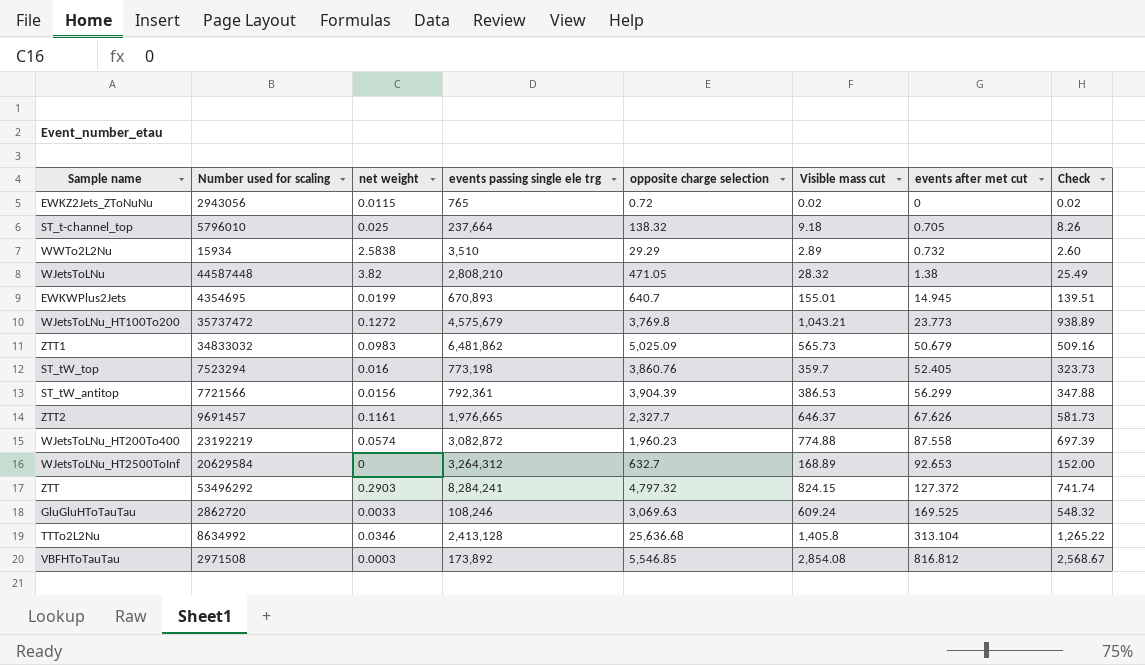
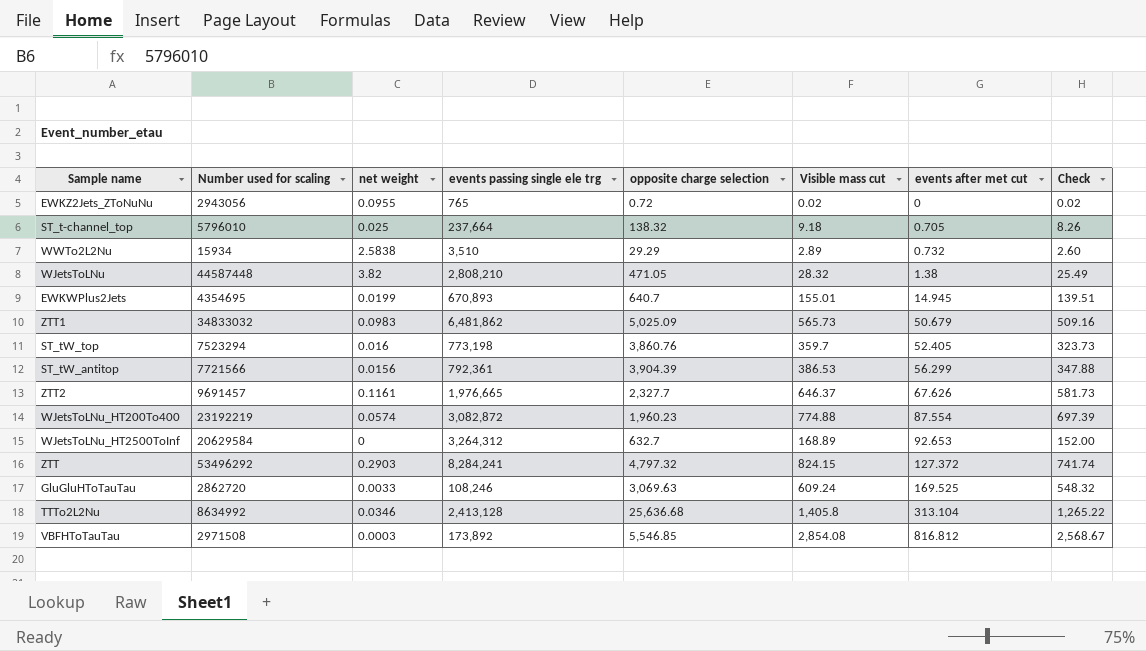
row WJetsToLNu_HT100To200: 35737472 | 0.1272 | 4,575,679 | 3,769.8 | 1,043.21 | 23.773 | 938.89 -> none
EWKZ2Jets_ZToNuNu | net weight: 0.0115 -> 0.0955
WJetsToLNu_HT200To400 | events after met cut: 87.558 -> 87.554

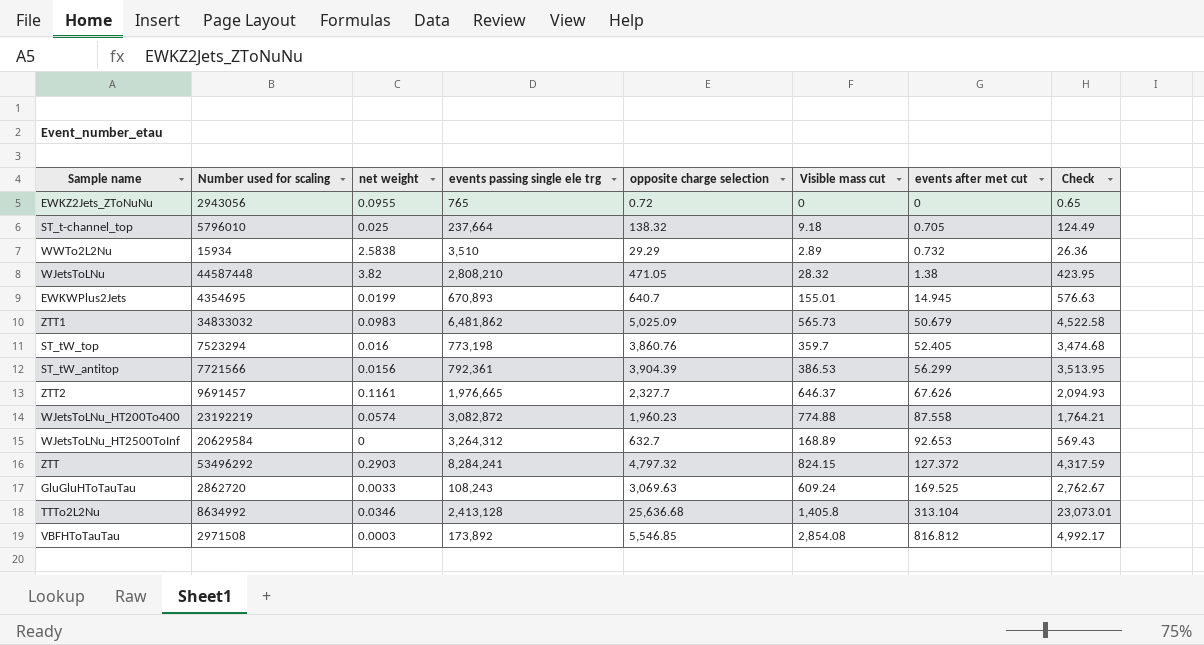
column Check | formula: [Visible mass cut] * 0.9 -> [opposite charge selection] * 0.9
EWKZ2Jets_ZToNuNu | Visible mass cut: 0.02 -> 0
WJetsToLNu_HT200To400 | events after met cut: 87.554 -> 87.558
GluGluHToTauTau | events passing single ele trg: 108,246 -> 108,243

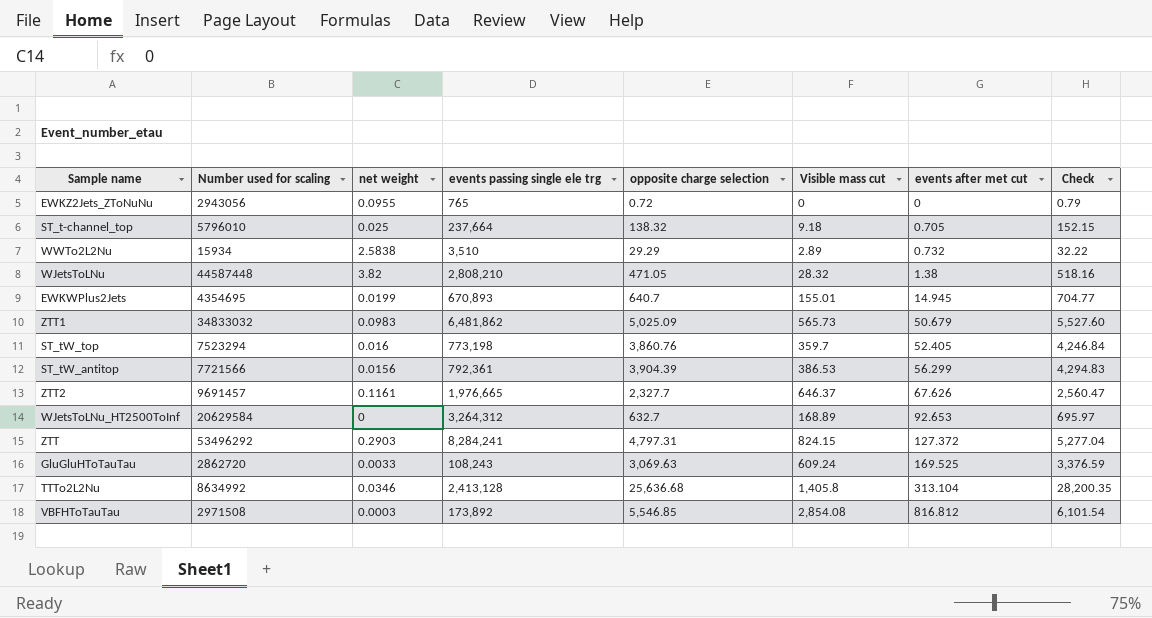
column Check | formula: [opposite charge selection] * 0.9 -> [opposite charge selection] * 1.1
row WJetsToLNu_HT200To400: 23192219 | 0.0574 | 3,082,872 | 1,960.23 | 774.88 | 87.558 | 1,764.21 -> none
ZTT | opposite charge selection: 4,797.32 -> 4,797.31

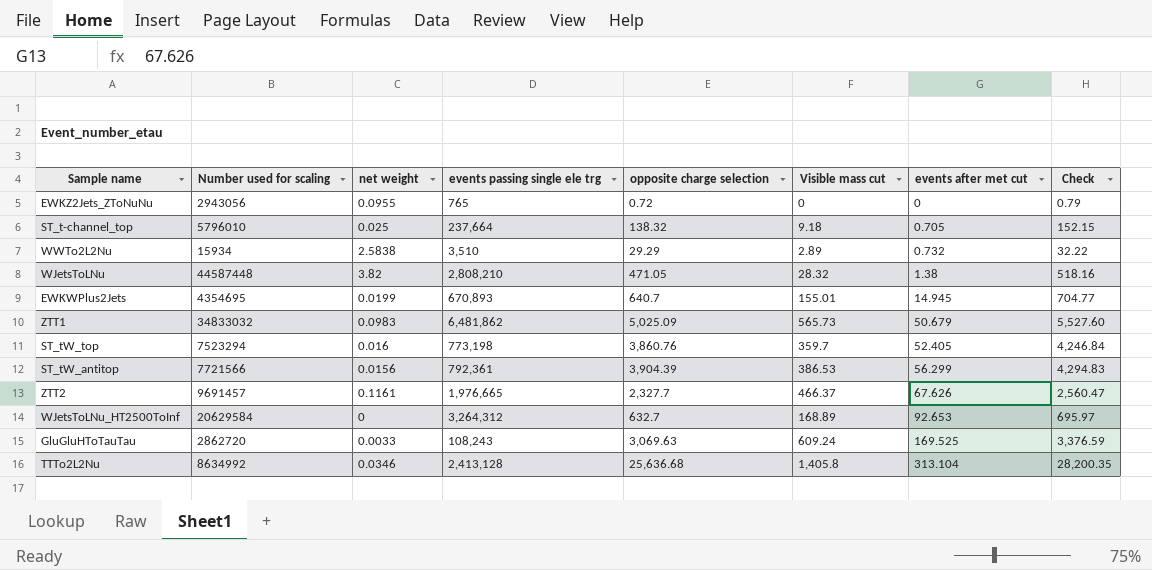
row ZTT: 53496292 | 0.2903 | 8,284,241 | 4,797.31 | 824.15 | 127.372 | 5,277.04 -> none
row VBFHToTauTau: 2971508 | 0.0003 | 173,892 | 5,546.85 | 2,854.08 | 816.812 | 6,101.54 -> none
ZTT2 | Visible mass cut: 646.37 -> 466.37

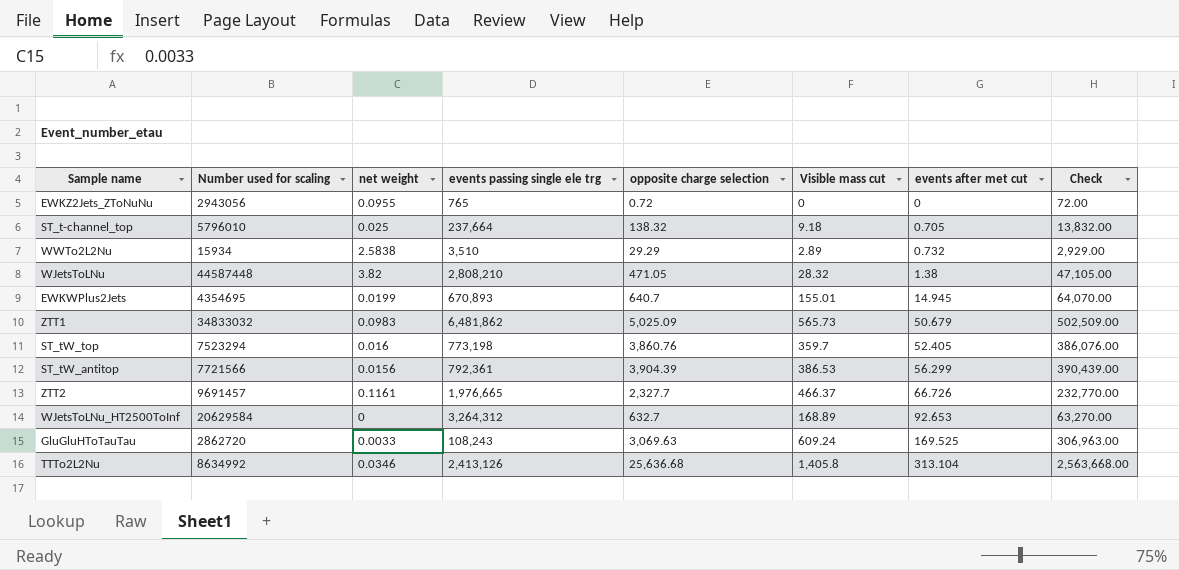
column Check | formula: [opposite charge selection] * 1.1 -> [opposite charge selection] * 100
ZTT2 | events after met cut: 67.626 -> 66.726
TTTo2L2Nu | events passing single ele trg: 2,413,128 -> 2,413,126

